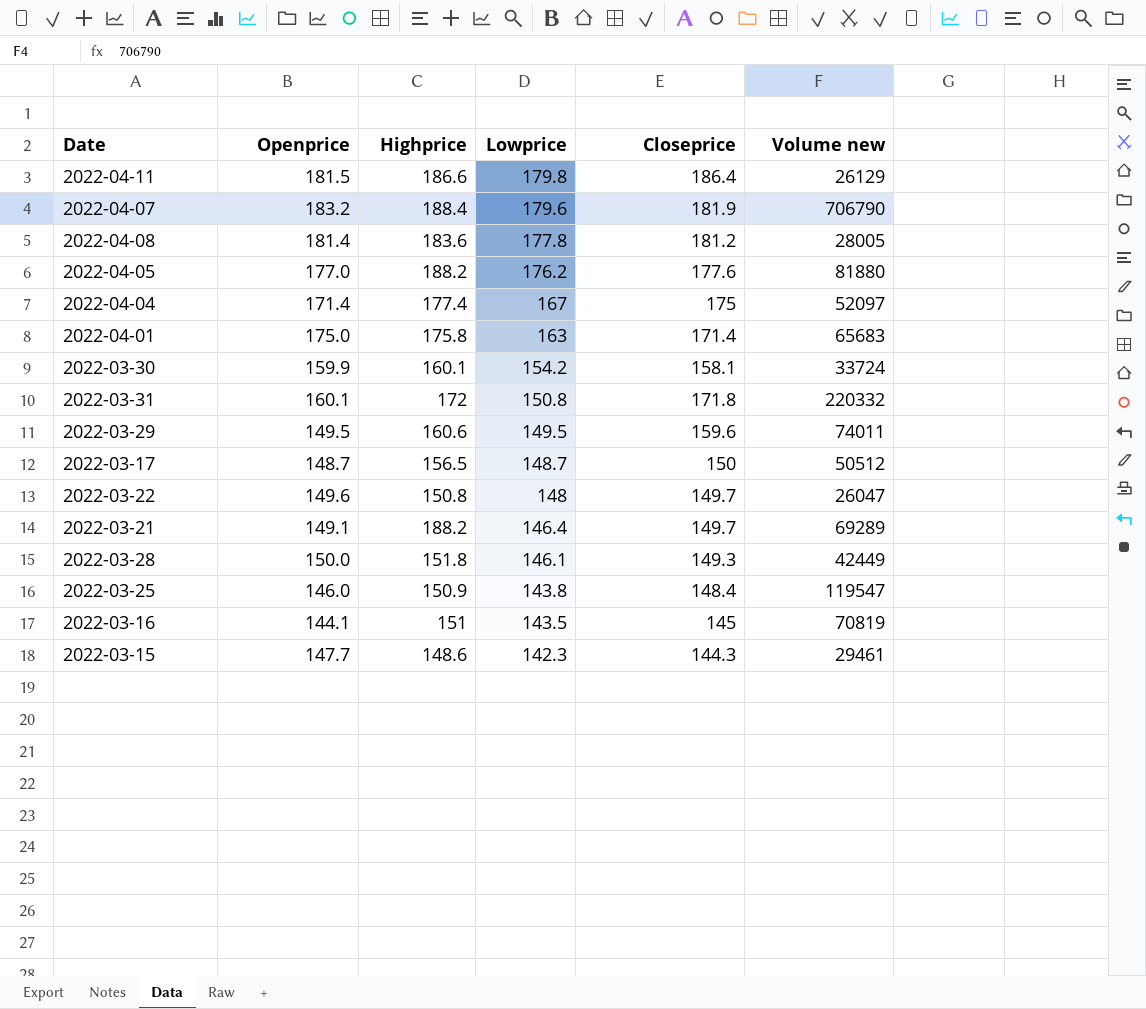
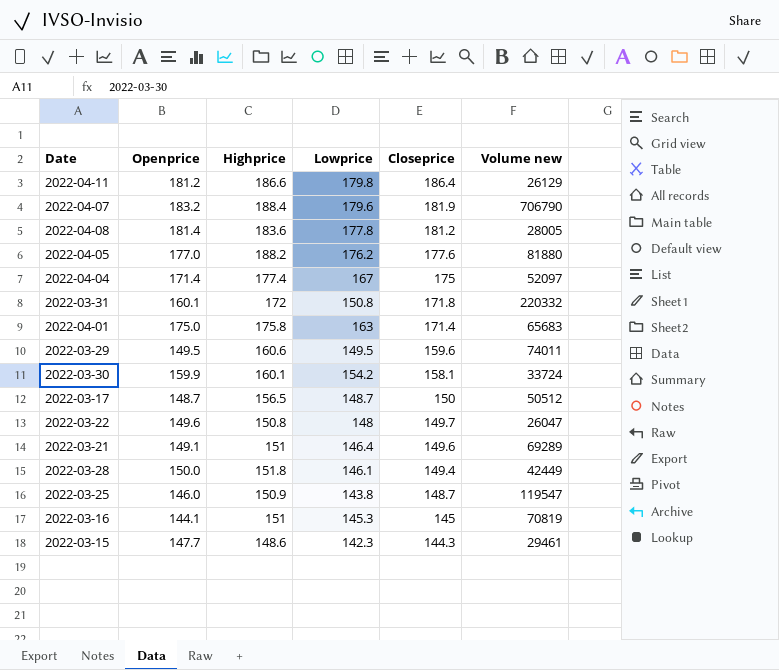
row order: Lowprice descending -> Closeprice descending
2022-04-11 | Openprice: 181.5 -> 181.2
2022-03-21 | Highprice: 188.2 -> 151
2022-03-21 | Closeprice: 149.7 -> 149.6
2022-03-28 | Closeprice: 149.3 -> 149.4
2022-03-25 | Closeprice: 148.4 -> 148.7
2022-03-16 | Lowprice: 143.5 -> 145.3

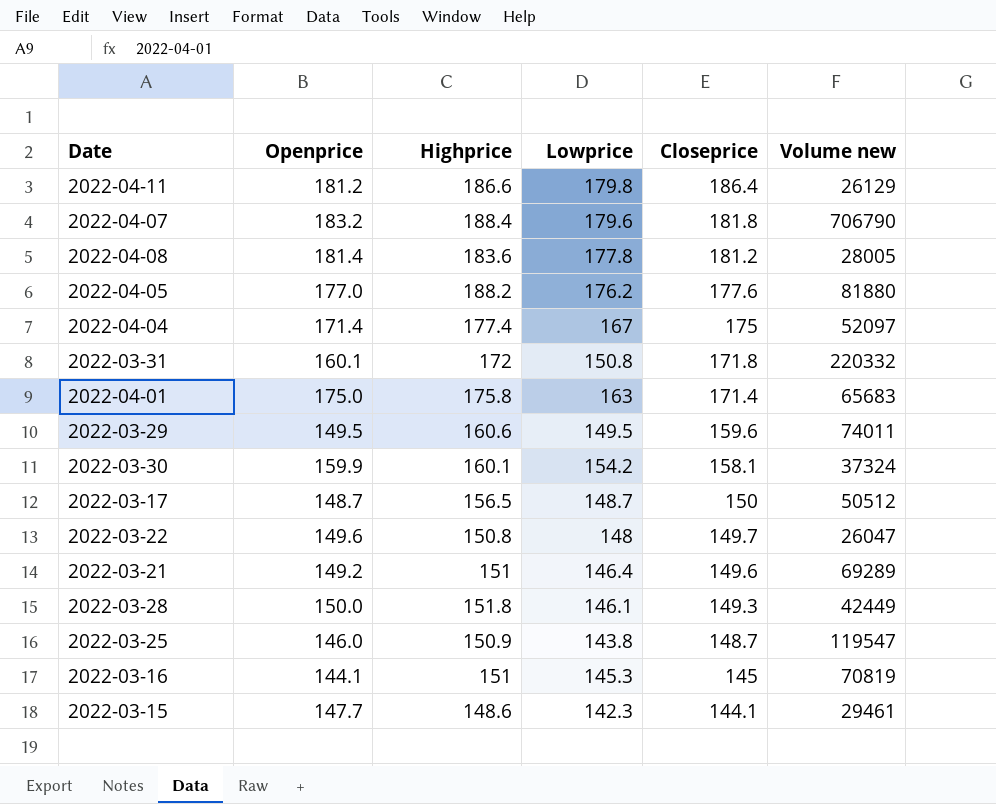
2022-04-07 | Closeprice: 181.9 -> 181.8
2022-03-30 | Volume new: 33724 -> 37324
2022-03-21 | Openprice: 149.1 -> 149.2
2022-03-28 | Closeprice: 149.4 -> 149.3
2022-03-15 | Closeprice: 144.3 -> 144.1

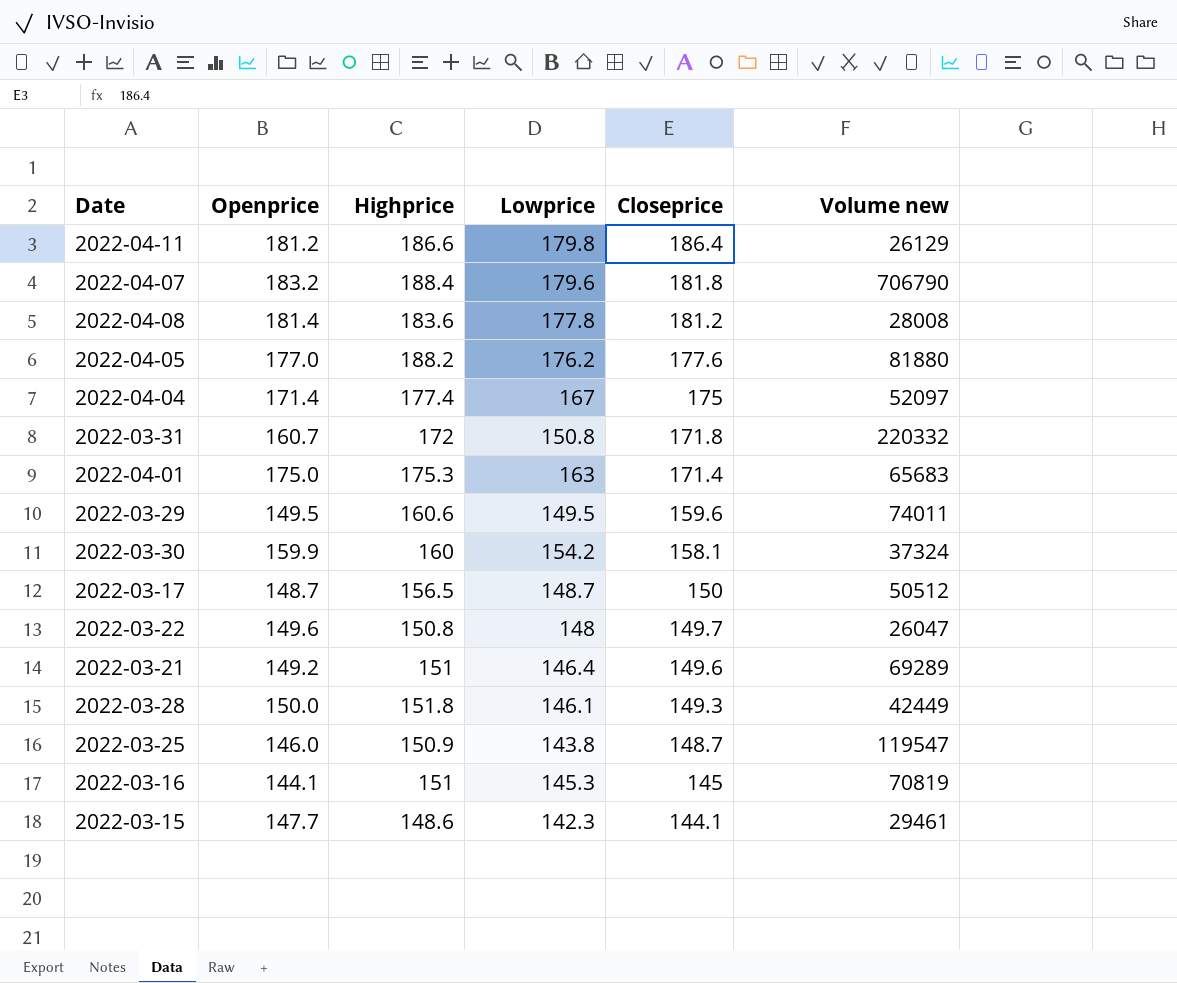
2022-04-08 | Volume new: 28005 -> 28008
2022-03-31 | Openprice: 160.1 -> 160.7
2022-04-01 | Highprice: 175.8 -> 175.3
2022-03-30 | Highprice: 160.1 -> 160

